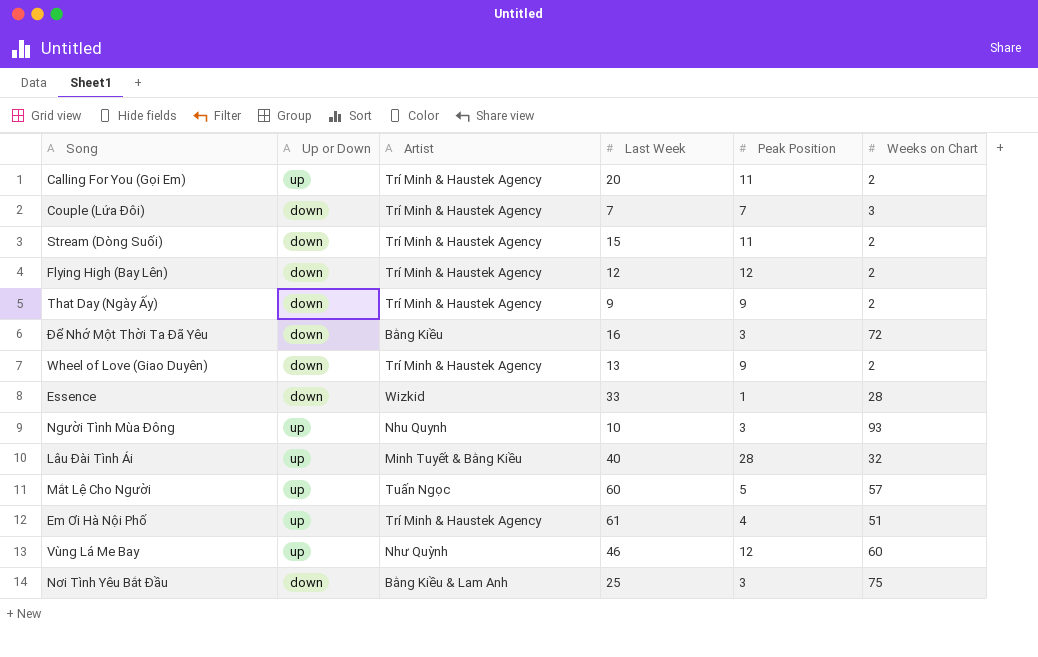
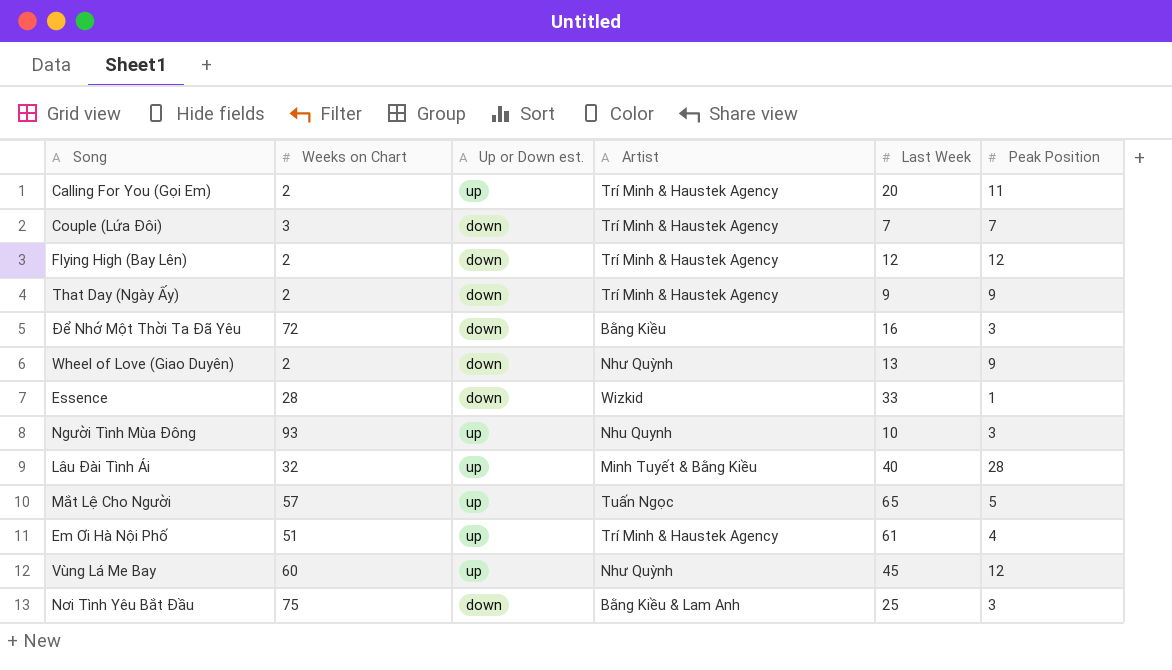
column Weeks on Chart | position: 6 -> 2
column name: Up or Down -> Up or Down est.
row Stream (Dòng Suối): down | Trí Minh & Haustek Agency | 15 | 11 | 2 -> none
Wheel of Love (Giao Duyên) | Artist: Trí Minh & Haustek Agency -> Như Quỳnh
Mắt Lệ Cho Người | Last Week: 60 -> 65
Vùng Lá Me Bay | Last Week: 46 -> 45

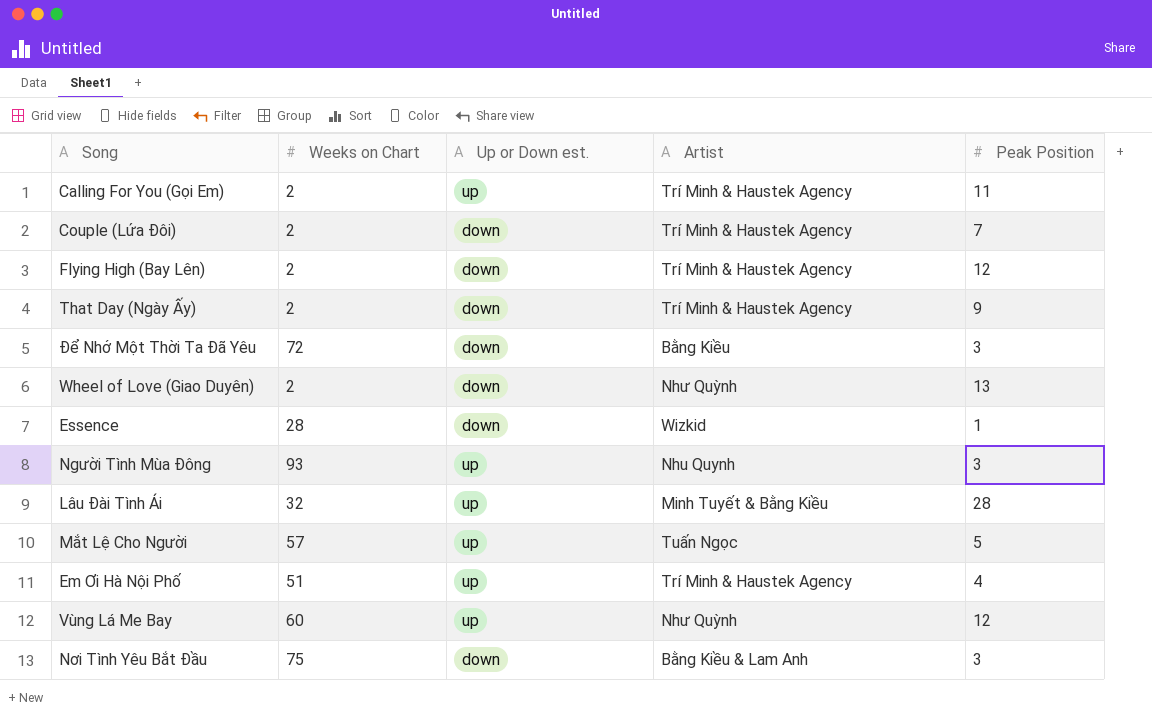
column Last Week | position: 5 -> none
Couple (Lứa Đôi) | Weeks on Chart: 3 -> 2
Wheel of Love (Giao Duyên) | Peak Position: 9 -> 13

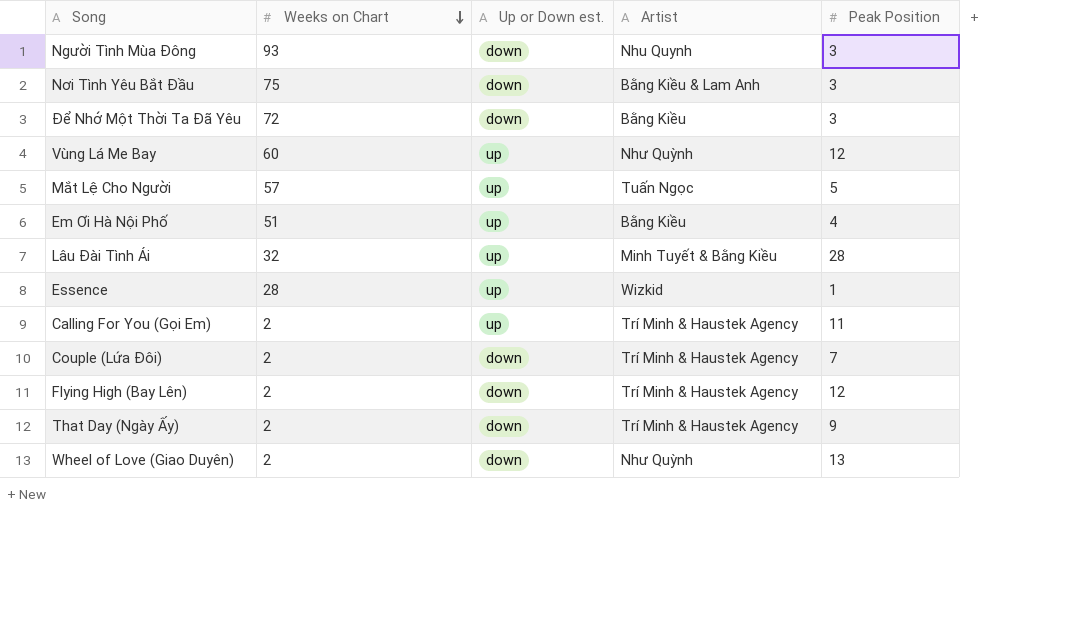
row order: none -> Weeks on Chart descending
Người Tình Mùa Đông | Up or Down est.: up -> down
Em Ơi Hà Nội Phố | Artist: Trí Minh & Haustek Agency -> Bằng Kiều
Essence | Up or Down est.: down -> up

